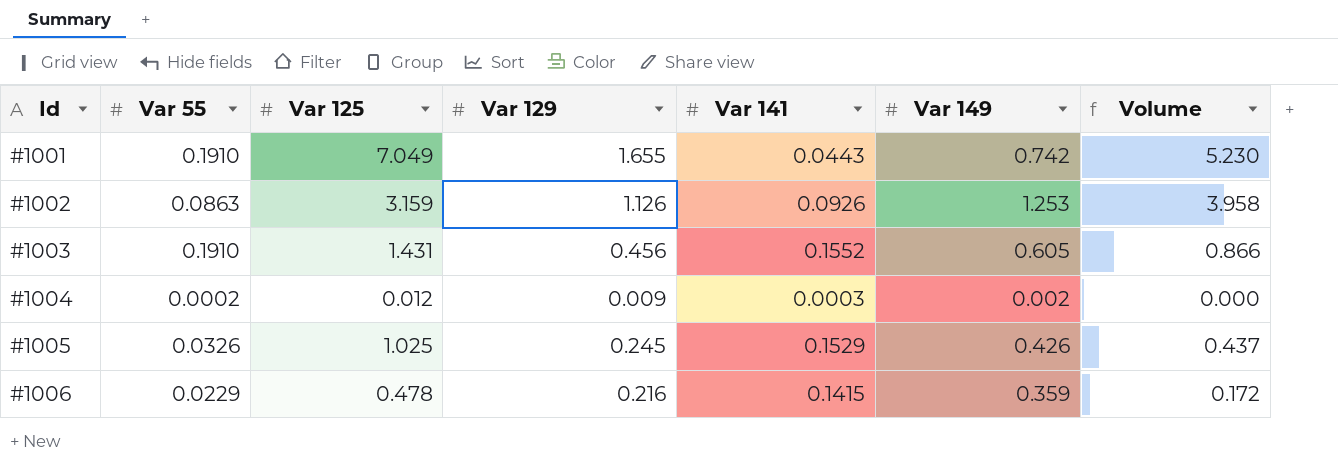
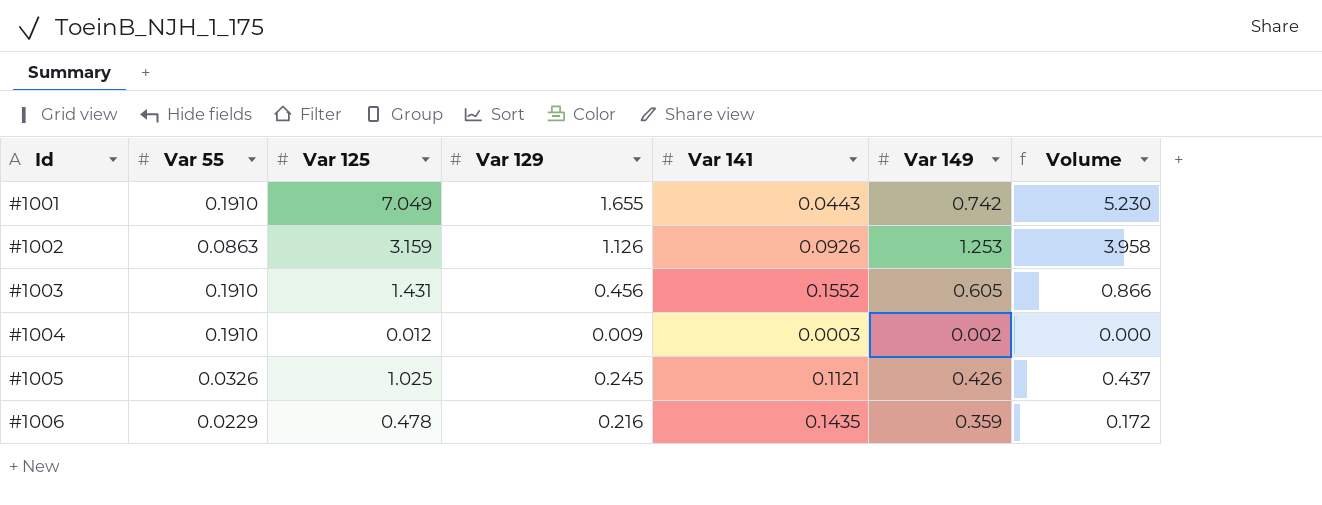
#1004 | Var 55: 0.0002 -> 0.1910
#1005 | Var 141: 0.1529 -> 0.1121
#1006 | Var 141: 0.1415 -> 0.1435

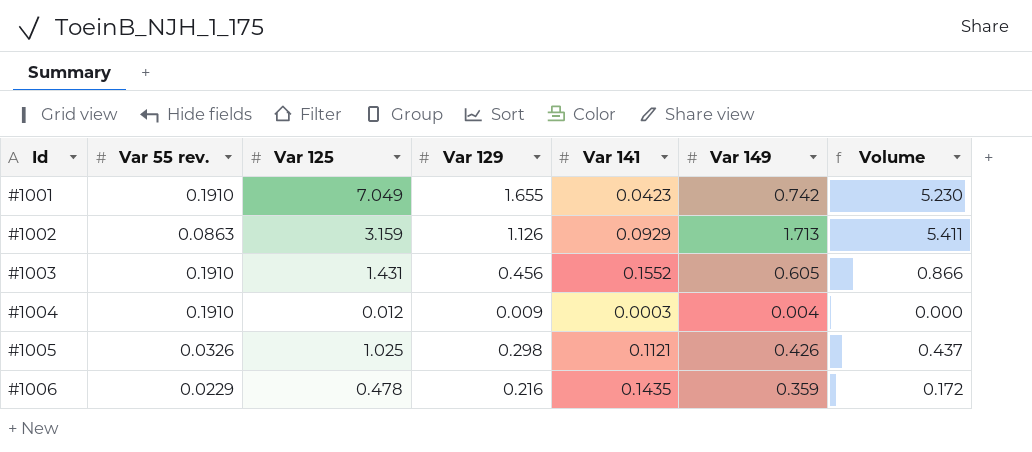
column name: Var 55 -> Var 55 rev.
#1001 | Var 141: 0.0443 -> 0.0423
#1002 | Var 141: 0.0926 -> 0.0929
#1002 | Var 149: 1.253 -> 1.713
#1002 | Volume: 3.958 -> 5.411
#1004 | Var 149: 0.002 -> 0.004
#1005 | Var 129: 0.245 -> 0.298

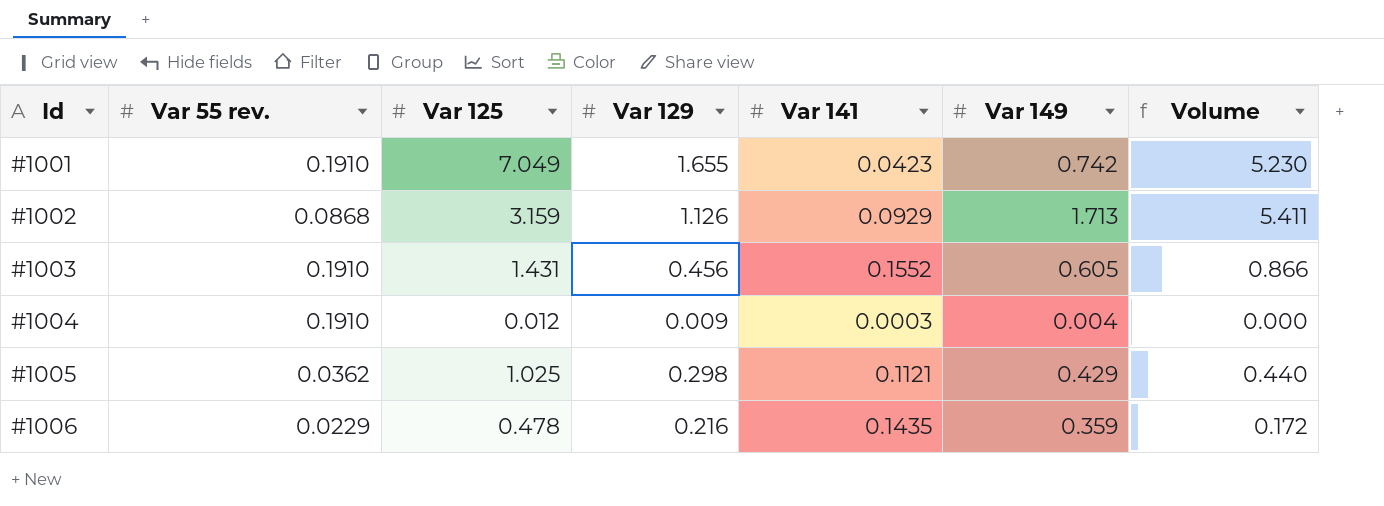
#1002 | Var 55 rev.: 0.0863 -> 0.0868
#1005 | Var 55 rev.: 0.0326 -> 0.0362
#1005 | Var 149: 0.426 -> 0.429
#1005 | Volume: 0.437 -> 0.440

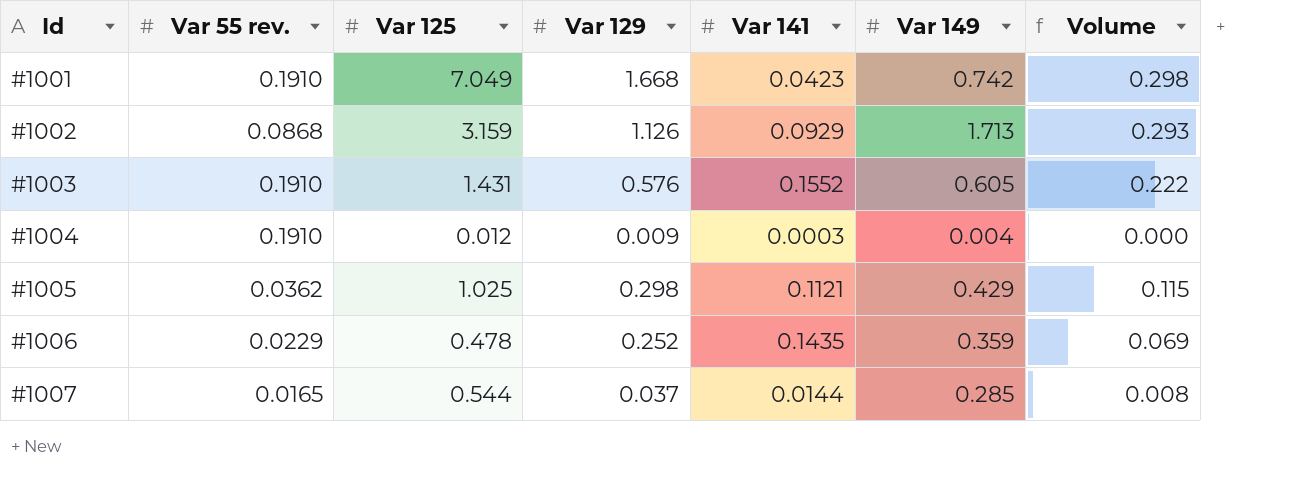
column Volume | formula: [Var 125] * [Var 149] -> [Var 125] * [Var 141]
#1001 | Var 129: 1.655 -> 1.668
#1003 | Var 129: 0.456 -> 0.576
#1006 | Var 129: 0.216 -> 0.252
row #1007: none -> 0.0165 | 0.544 | 0.037 | 0.0144 | 0.285 | 0.008

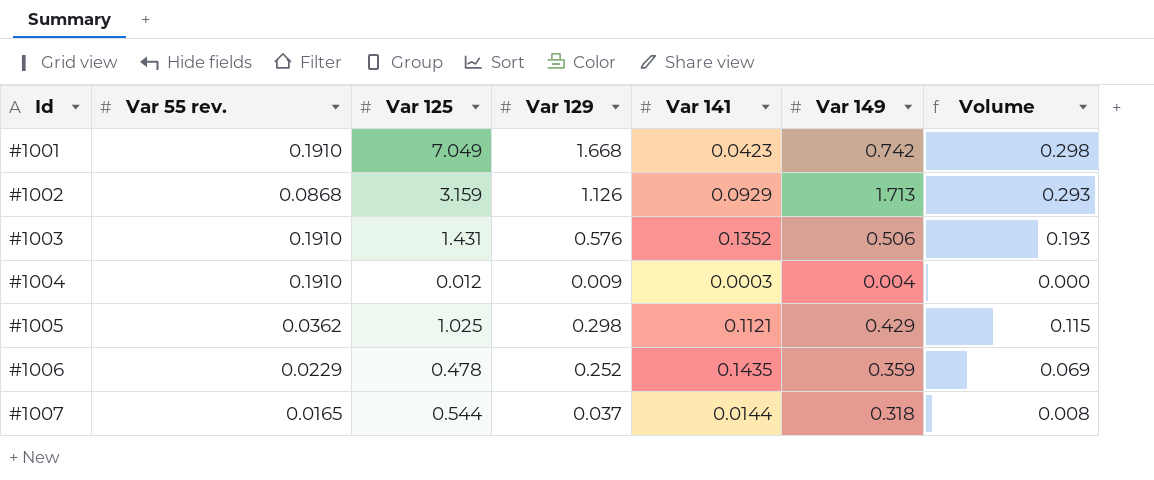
#1003 | Var 141: 0.1552 -> 0.1352
#1003 | Var 149: 0.605 -> 0.506
#1003 | Volume: 0.222 -> 0.193
#1007 | Var 149: 0.285 -> 0.318

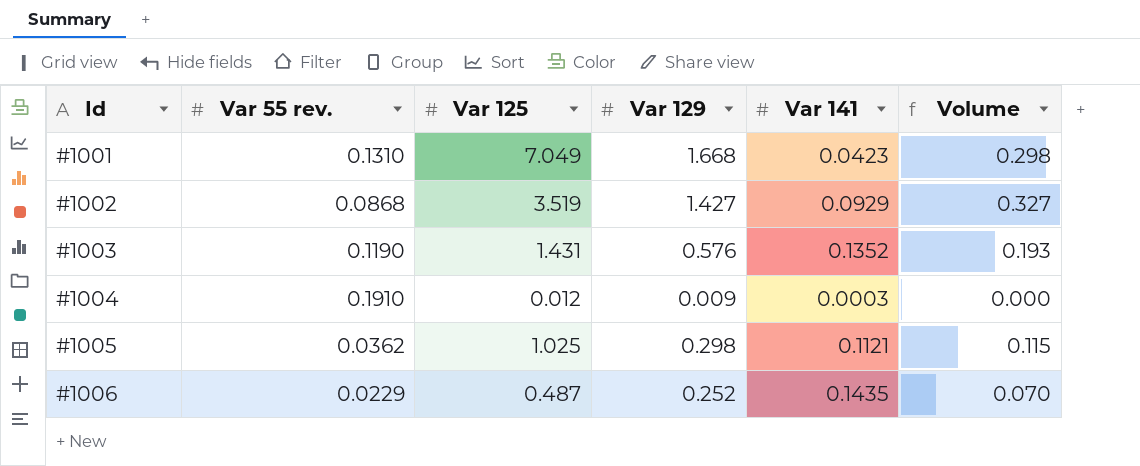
column Var 149 | position: 6 -> none
row #1007: 0.0165 | 0.544 | 0.037 | 0.0144 | 0.318 | 0.008 -> none
#1001 | Var 55 rev.: 0.1910 -> 0.1310
#1002 | Var 125: 3.159 -> 3.519
#1002 | Var 129: 1.126 -> 1.427
#1002 | Volume: 0.293 -> 0.327
#1003 | Var 55 rev.: 0.1910 -> 0.1190
#1006 | Var 125: 0.478 -> 0.487
#1006 | Volume: 0.069 -> 0.070

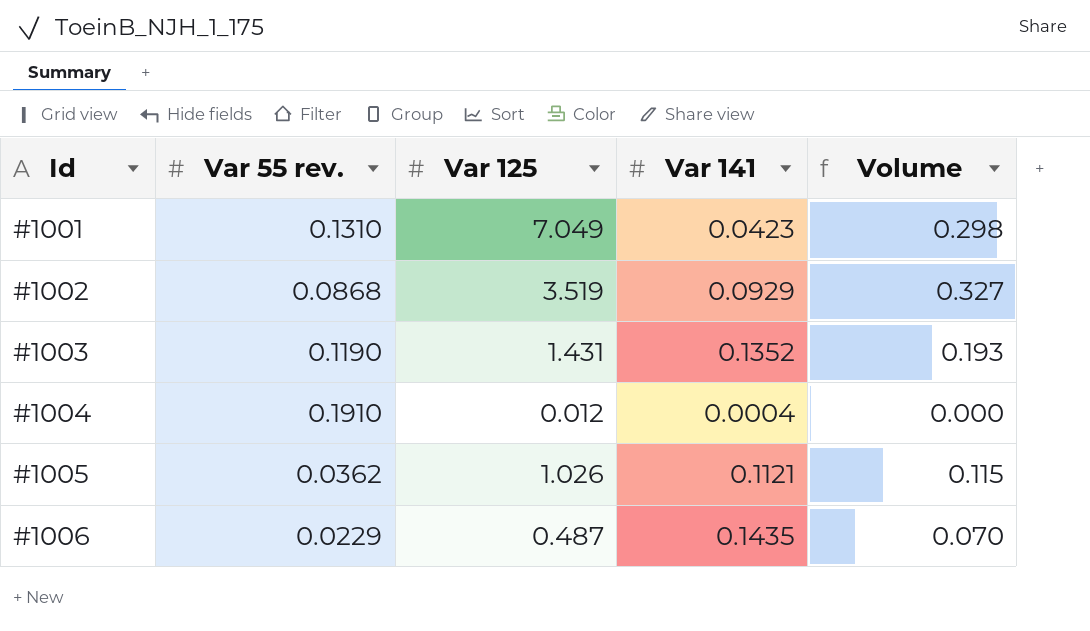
column Var 129 | position: 4 -> none
#1004 | Var 141: 0.0003 -> 0.0004
#1005 | Var 125: 1.025 -> 1.026

